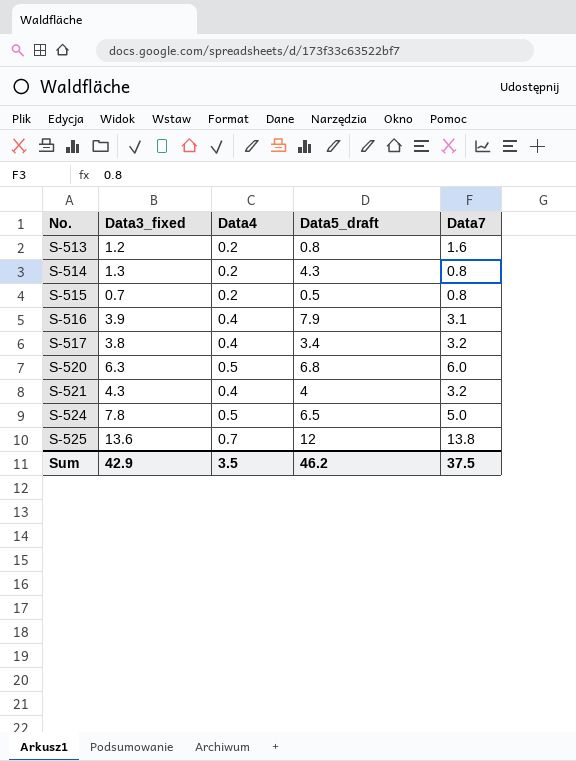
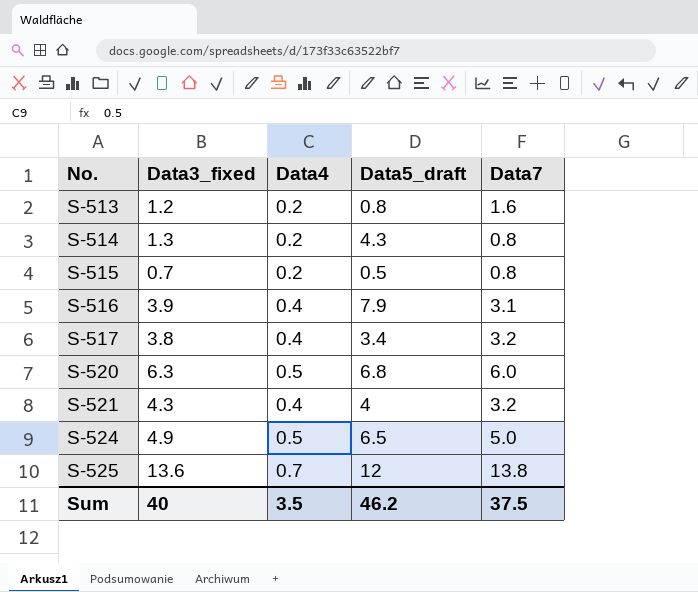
S-524 | Data3_fixed: 7.8 -> 4.9
Sum | Data3_fixed: 42.9 -> 40

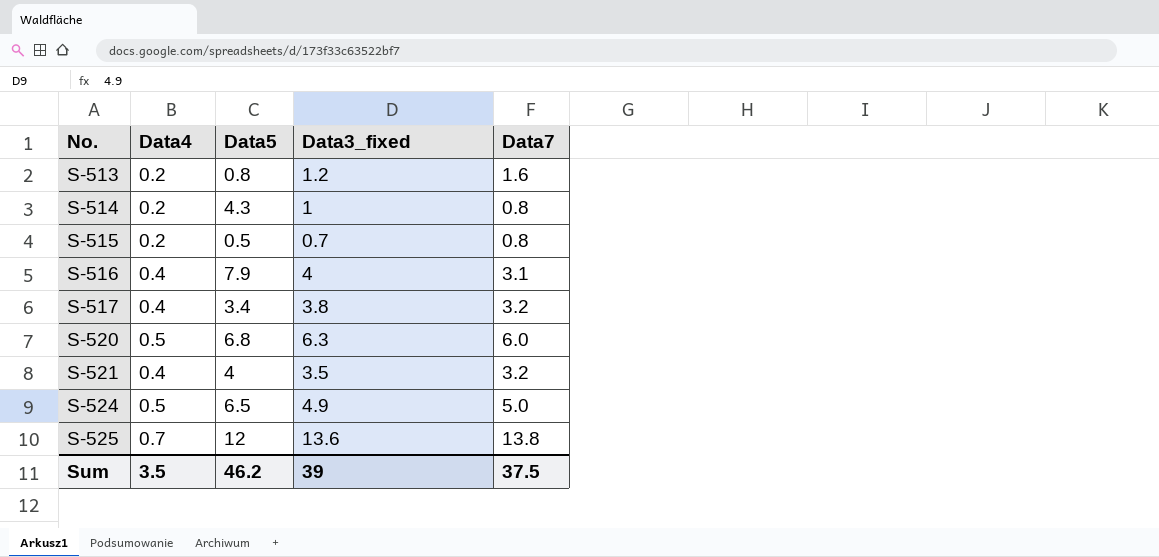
column name: Data5_draft -> Data5
column Data3_fixed | position: 2 -> 4
S-514 | Data3_fixed: 1.3 -> 1
S-516 | Data3_fixed: 3.9 -> 4
S-521 | Data3_fixed: 4.3 -> 3.5
Sum | Data3_fixed: 40 -> 39

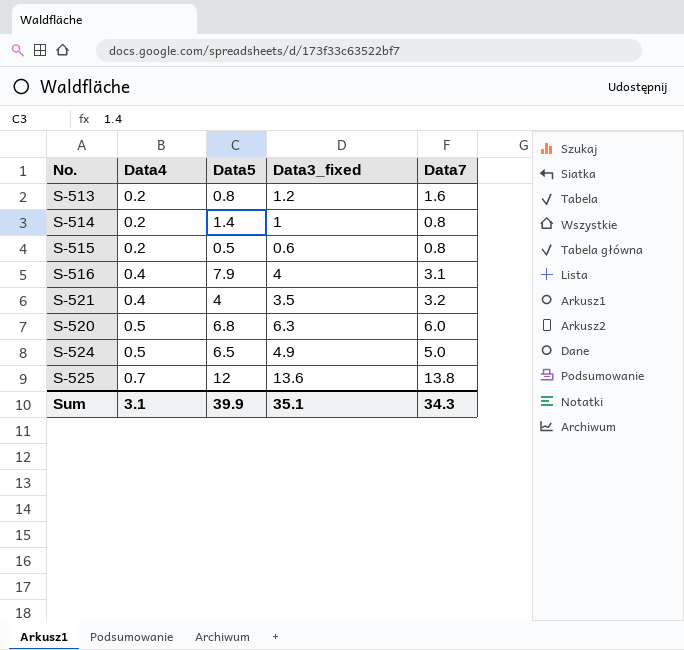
row order: No. ascending -> Data4 ascending
row S-517: 0.4 | 3.4 | 3.8 | 3.2 -> none
S-514 | Data5: 4.3 -> 1.4
S-515 | Data3_fixed: 0.7 -> 0.6
Sum | Data4: 3.5 -> 3.1
Sum | Data5: 46.2 -> 39.9
Sum | Data3_fixed: 39 -> 35.1
Sum | Data7: 37.5 -> 34.3

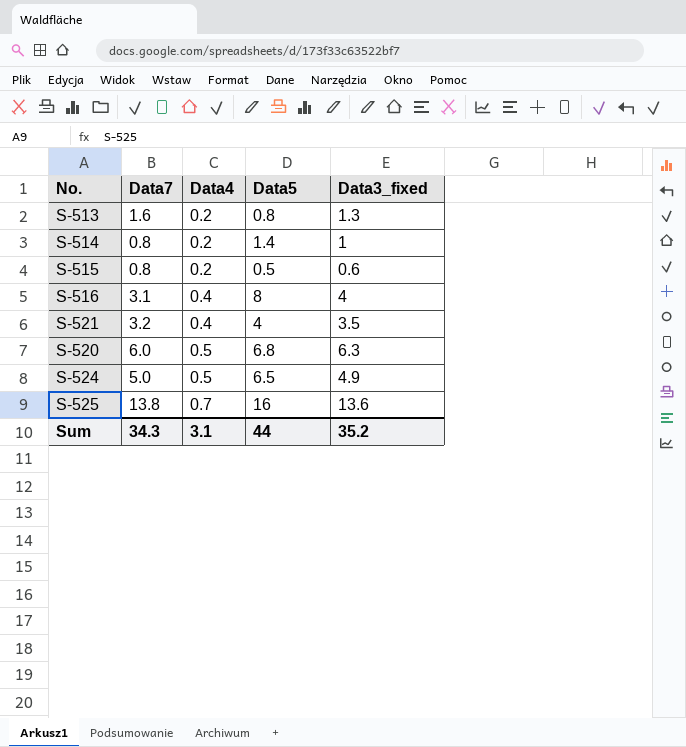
column Data7 | position: 5 -> 2
S-513 | Data3_fixed: 1.2 -> 1.3
S-516 | Data5: 7.9 -> 8
S-525 | Data5: 12 -> 16
Sum | Data5: 39.9 -> 44
Sum | Data3_fixed: 35.1 -> 35.2

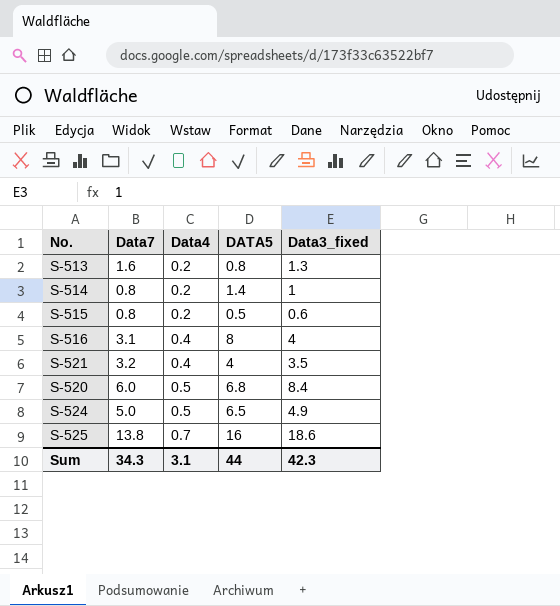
column name: Data5 -> DATA5
S-520 | Data3_fixed: 6.3 -> 8.4
S-525 | Data3_fixed: 13.6 -> 18.6
Sum | Data3_fixed: 35.2 -> 42.3

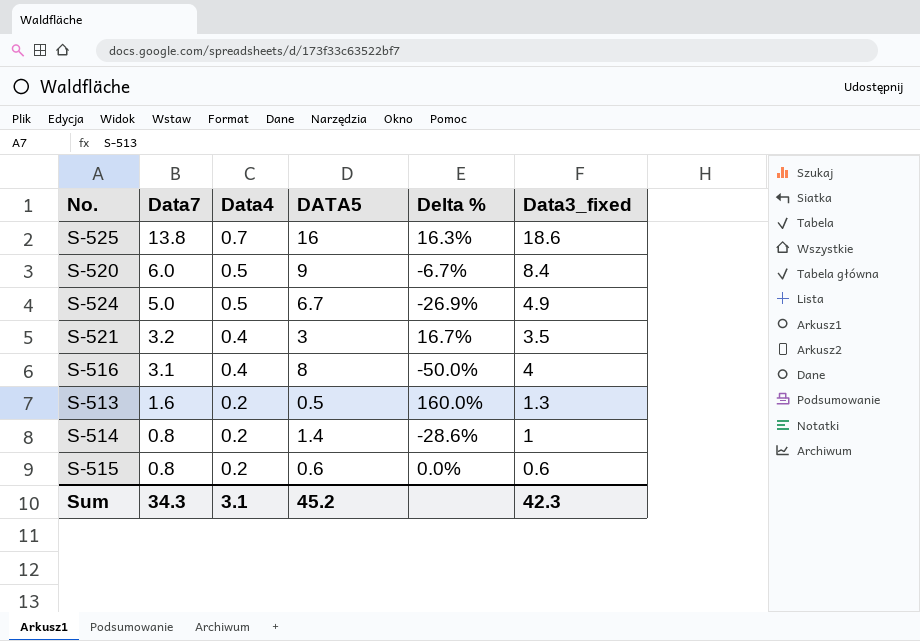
row order: Data4 ascending -> Data7 descending
column Delta % | formula: none -> ([Data3_fixed] - [DATA5]) / [DATA5]
S-520 | DATA5: 6.8 -> 9
S-524 | DATA5: 6.5 -> 6.7
S-521 | DATA5: 4 -> 3
S-513 | DATA5: 0.8 -> 0.5
S-515 | DATA5: 0.5 -> 0.6
Sum | DATA5: 44 -> 45.2

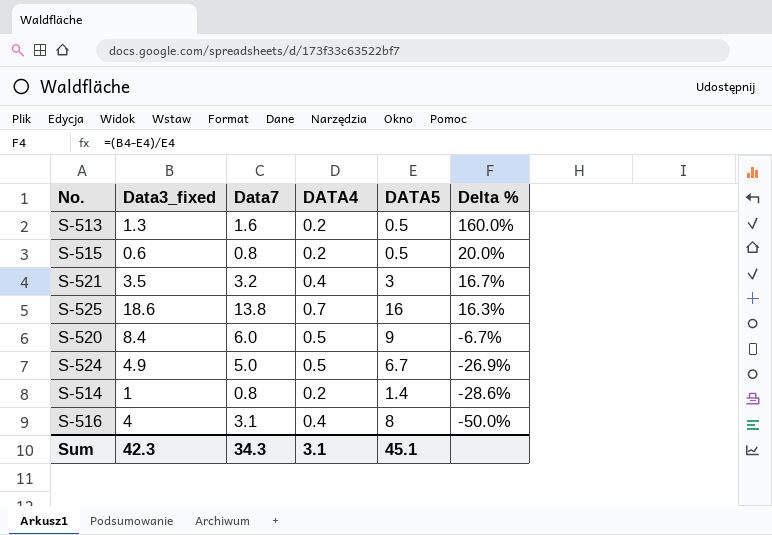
row order: Data7 descending -> Delta % descending
column Data3_fixed | position: 6 -> 2
column name: Data4 -> DATA4
S-515 | DATA5: 0.6 -> 0.5
S-515 | Delta %: 0.0% -> 20.0%
Sum | DATA5: 45.2 -> 45.1

